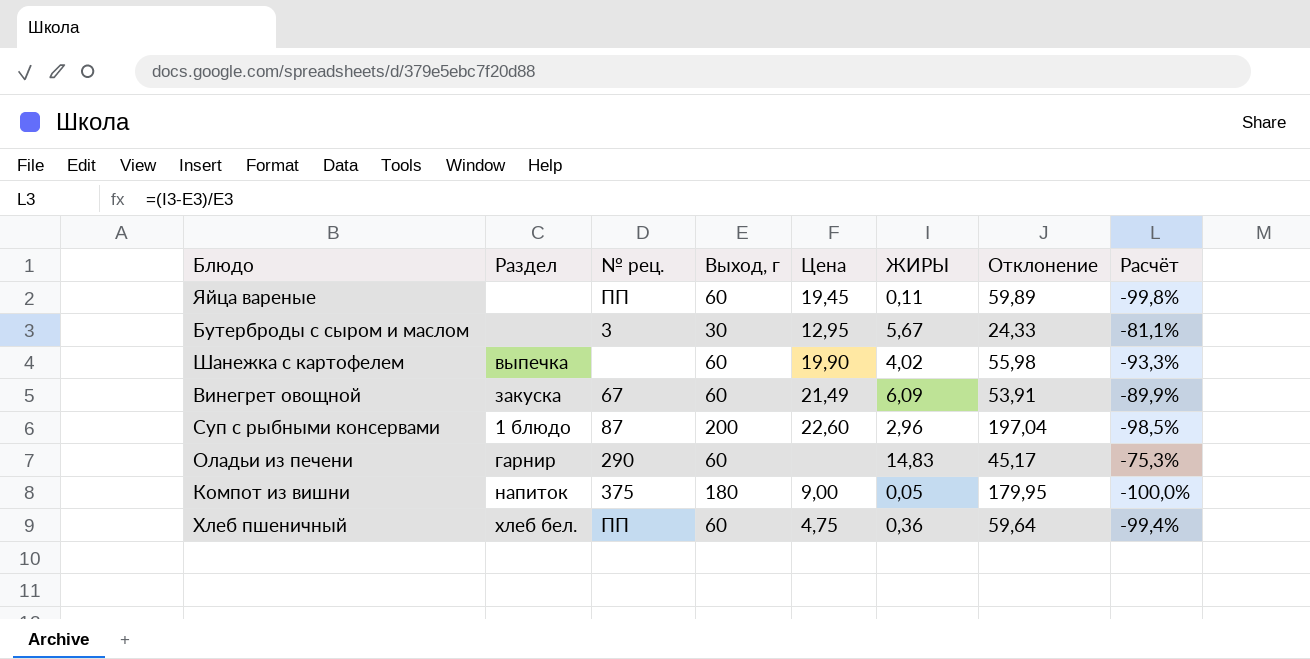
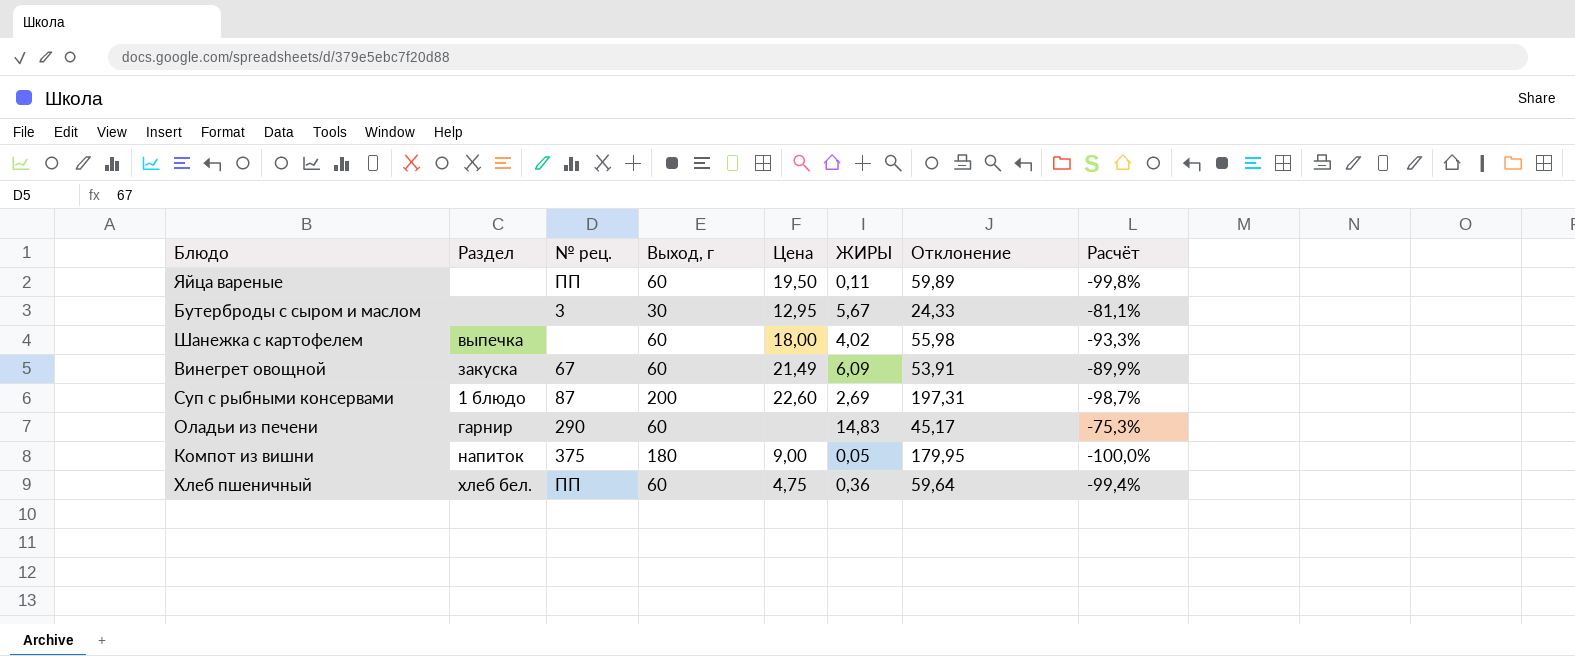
Яйца вареные | Цена: 19,45 -> 19,50
Шанежка с картофелем | Цена: 19,90 -> 18,00
Суп с рыбными консервами | ЖИРЫ: 2,96 -> 2,69
Суп с рыбными консервами | Отклонение: 197,04 -> 197,31
Суп с рыбными консервами | Расчёт: -98,5% -> -98,7%

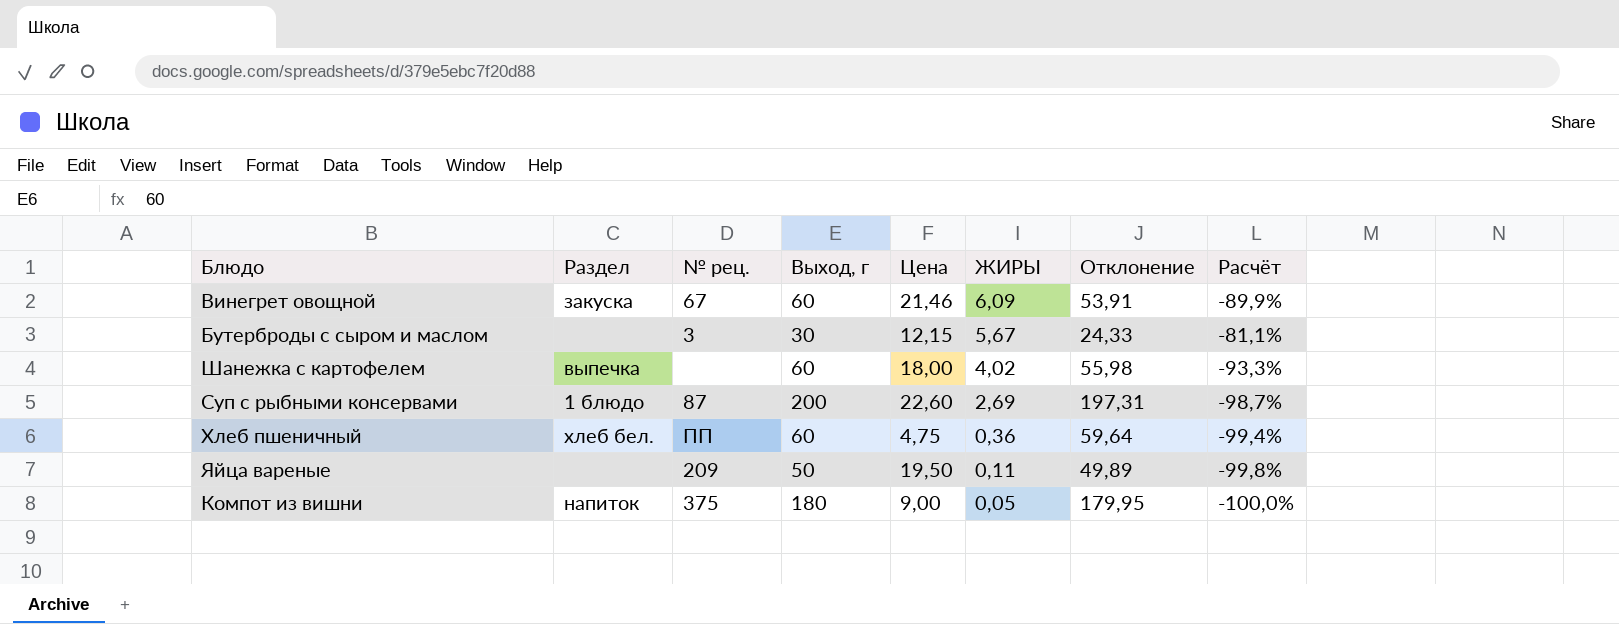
row order: none -> ЖИРЫ descending
row Оладьи из печени: гарнир | 290 | 60 | none | 14,83 | 45,17 | -75,3% -> none
Винегрет овощной | Цена: 21,49 -> 21,46
Бутерброды с сыром и маслом | Цена: 12,95 -> 12,15
Яйца вареные | № рец.: ПП -> 209
Яйца вареные | Выход, г: 60 -> 50
Яйца вареные | Отклонение: 59,89 -> 49,89

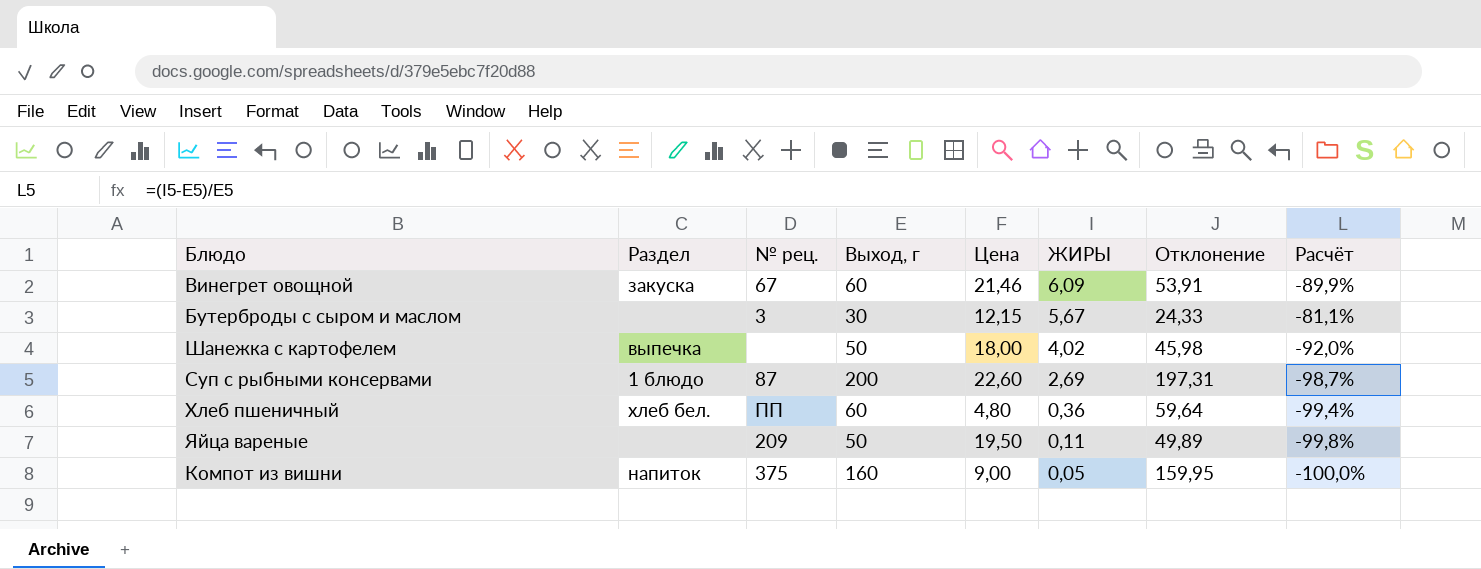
Шанежка с картофелем | Выход, г: 60 -> 50
Шанежка с картофелем | Отклонение: 55,98 -> 45,98
Шанежка с картофелем | Расчёт: -93,3% -> -92,0%
Хлеб пшеничный | Цена: 4,75 -> 4,80
Компот из вишни | Выход, г: 180 -> 160
Компот из вишни | Отклонение: 179,95 -> 159,95

